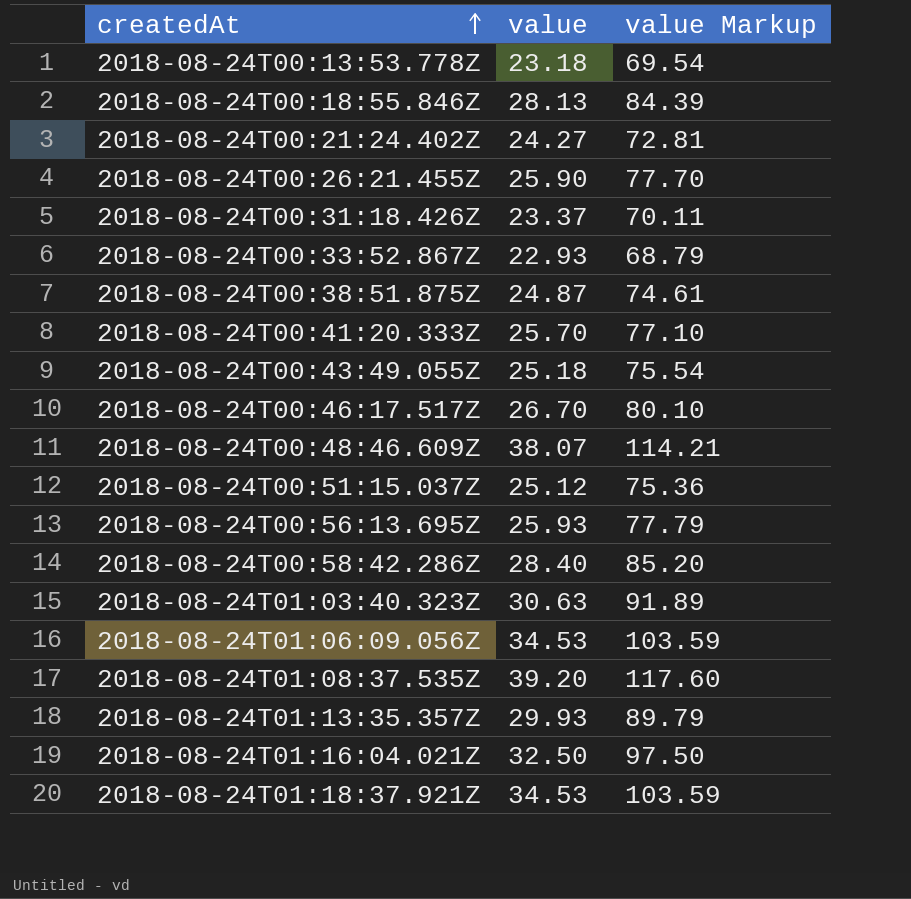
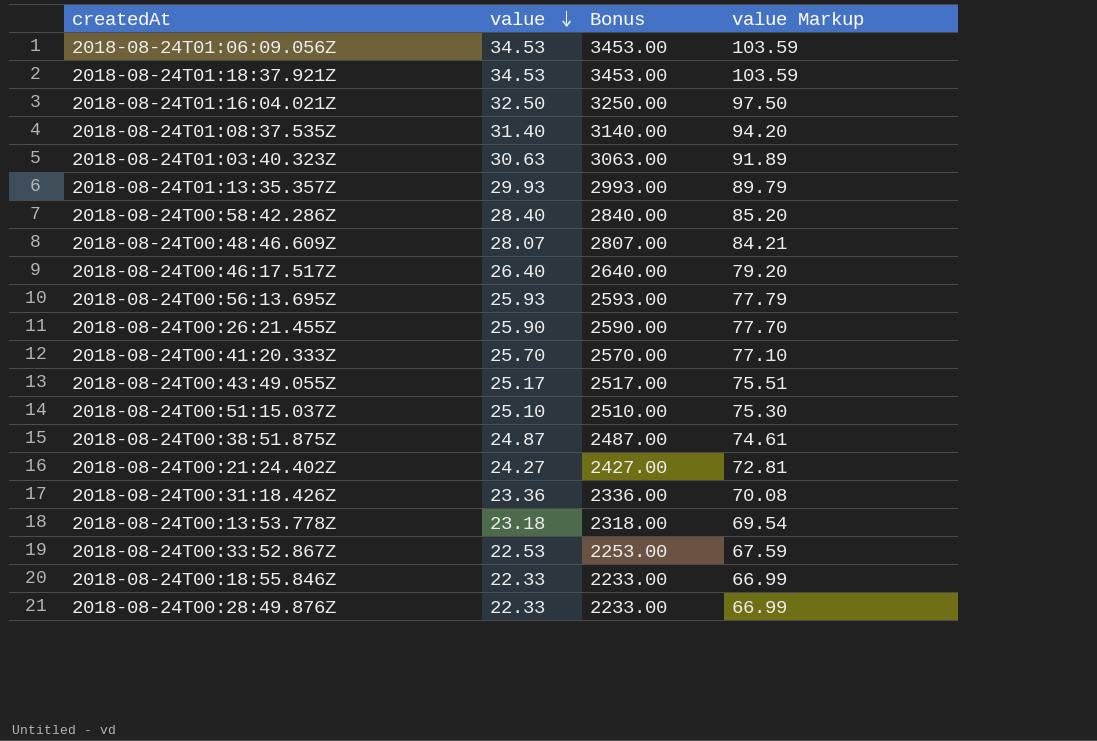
row order: createdAt ascending -> value descending
column Bonus | formula: none -> [value] * 100
2018-08-24T01:08:37.535Z | value: 39.20 -> 31.40
2018-08-24T01:08:37.535Z | value Markup: 117.60 -> 94.20
2018-08-24T00:48:46.609Z | value: 38.07 -> 28.07
2018-08-24T00:48:46.609Z | value Markup: 114.21 -> 84.21
2018-08-24T00:46:17.517Z | value: 26.70 -> 26.40
2018-08-24T00:46:17.517Z | value Markup: 80.10 -> 79.20
2018-08-24T00:43:49.055Z | value: 25.18 -> 25.17
2018-08-24T00:43:49.055Z | value Markup: 75.54 -> 75.51
2018-08-24T00:51:15.037Z | value: 25.12 -> 25.10
2018-08-24T00:51:15.037Z | value Markup: 75.36 -> 75.30
2018-08-24T00:31:18.426Z | value: 23.37 -> 23.36
2018-08-24T00:31:18.426Z | value Markup: 70.11 -> 70.08
2018-08-24T00:33:52.867Z | value: 22.93 -> 22.53
2018-08-24T00:33:52.867Z | value Markup: 68.79 -> 67.59
2018-08-24T00:18:55.846Z | value: 28.13 -> 22.33
2018-08-24T00:18:55.846Z | value Markup: 84.39 -> 66.99
row 2018-08-24T00:28:49.876Z: none -> 22.33 | 2233.00 | 66.99

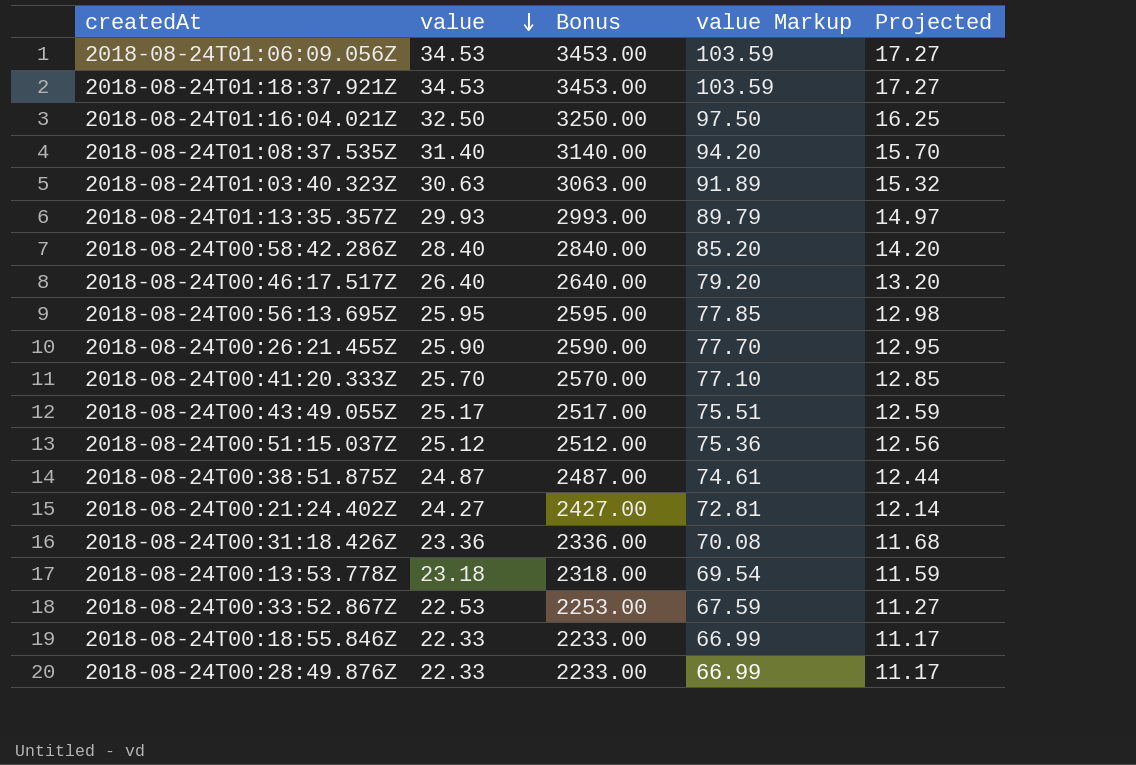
column Projected | formula: none -> [value] * 0.5
row 2018-08-24T00:48:46.609Z: 28.07 | 2807.00 | 84.21 -> none
2018-08-24T00:56:13.695Z | value: 25.93 -> 25.95
2018-08-24T00:56:13.695Z | Bonus: 2593.00 -> 2595.00
2018-08-24T00:56:13.695Z | value Markup: 77.79 -> 77.85
2018-08-24T00:51:15.037Z | value: 25.10 -> 25.12
2018-08-24T00:51:15.037Z | Bonus: 2510.00 -> 2512.00
2018-08-24T00:51:15.037Z | value Markup: 75.30 -> 75.36

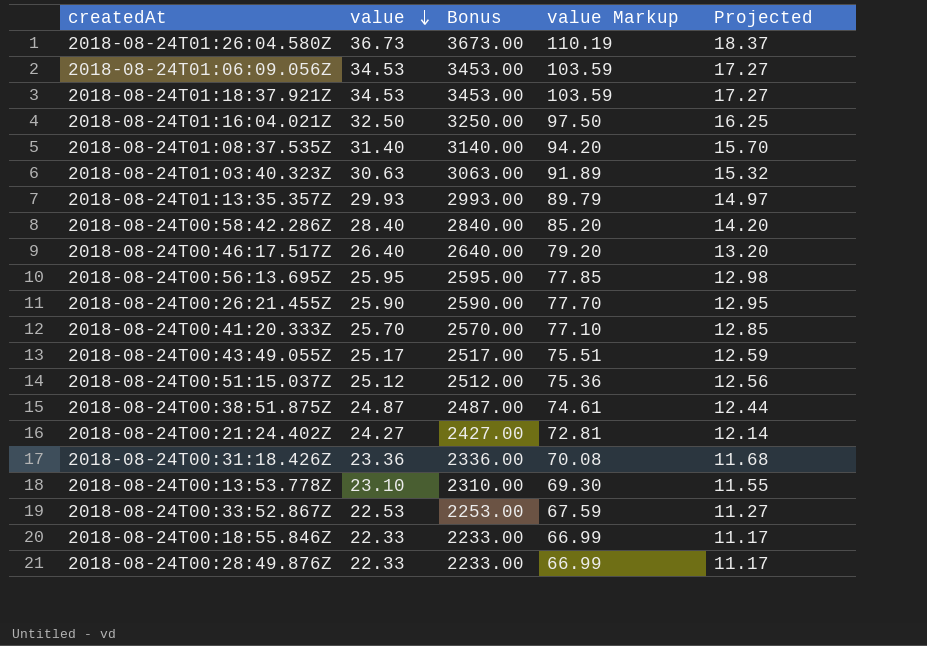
row 2018-08-24T01:26:04.580Z: none -> 36.73 | 3673.00 | 110.19 | 18.37
2018-08-24T00:13:53.778Z | value: 23.18 -> 23.10
2018-08-24T00:13:53.778Z | Bonus: 2318.00 -> 2310.00
2018-08-24T00:13:53.778Z | value Markup: 69.54 -> 69.30
2018-08-24T00:13:53.778Z | Projected: 11.59 -> 11.55

